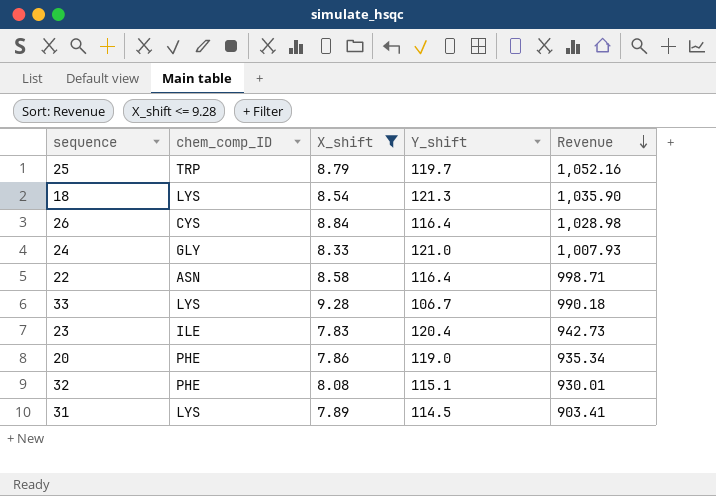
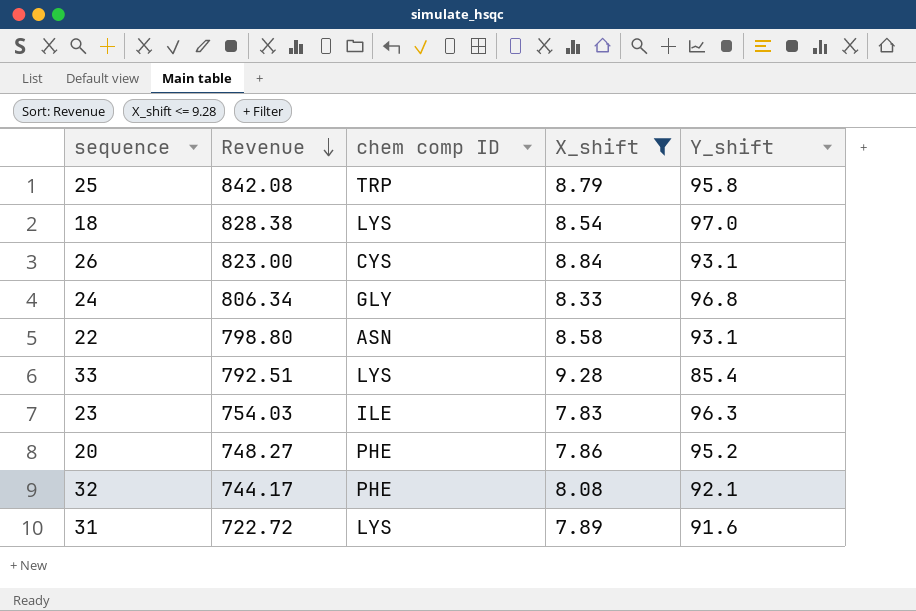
column Revenue | position: 5 -> 2
column name: chem_comp_ID -> chem comp ID
25 | Revenue: 1,052.16 -> 842.08
25 | Y_shift: 119.7 -> 95.8
18 | Revenue: 1,035.90 -> 828.38
18 | Y_shift: 121.3 -> 97.0
26 | Revenue: 1,028.98 -> 823.00
26 | Y_shift: 116.4 -> 93.1
24 | Revenue: 1,007.93 -> 806.34
24 | Y_shift: 121.0 -> 96.8
22 | Revenue: 998.71 -> 798.80
22 | Y_shift: 116.4 -> 93.1
33 | Revenue: 990.18 -> 792.51
33 | Y_shift: 106.7 -> 85.4
23 | Revenue: 942.73 -> 754.03
23 | Y_shift: 120.4 -> 96.3
20 | Revenue: 935.34 -> 748.27
20 | Y_shift: 119.0 -> 95.2
32 | Revenue: 930.01 -> 744.17
32 | Y_shift: 115.1 -> 92.1
31 | Revenue: 903.41 -> 722.72
31 | Y_shift: 114.5 -> 91.6

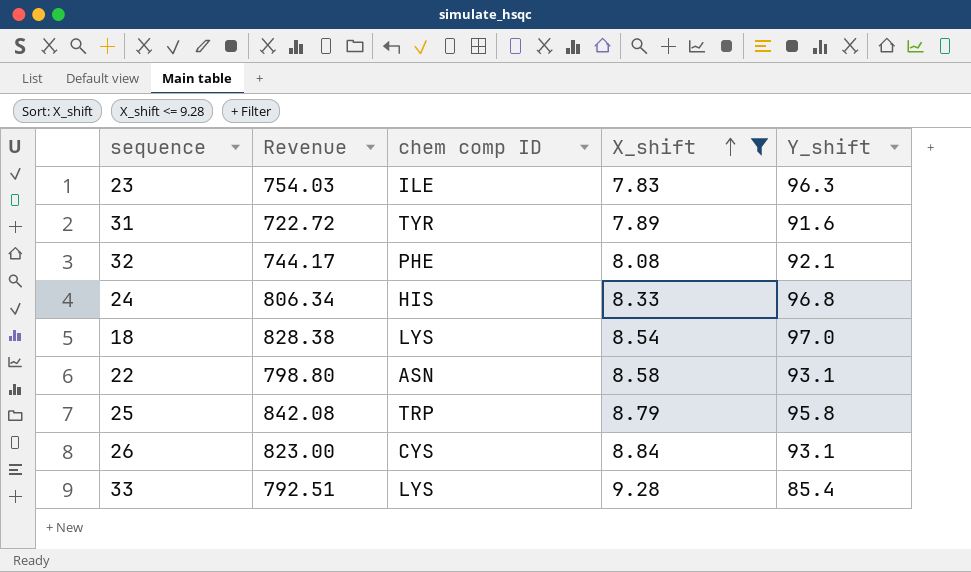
row order: Revenue descending -> X_shift ascending
row 20: 748.27 | PHE | 7.86 | 95.2 -> none
31 | chem comp ID: LYS -> TYR
24 | chem comp ID: GLY -> HIS

